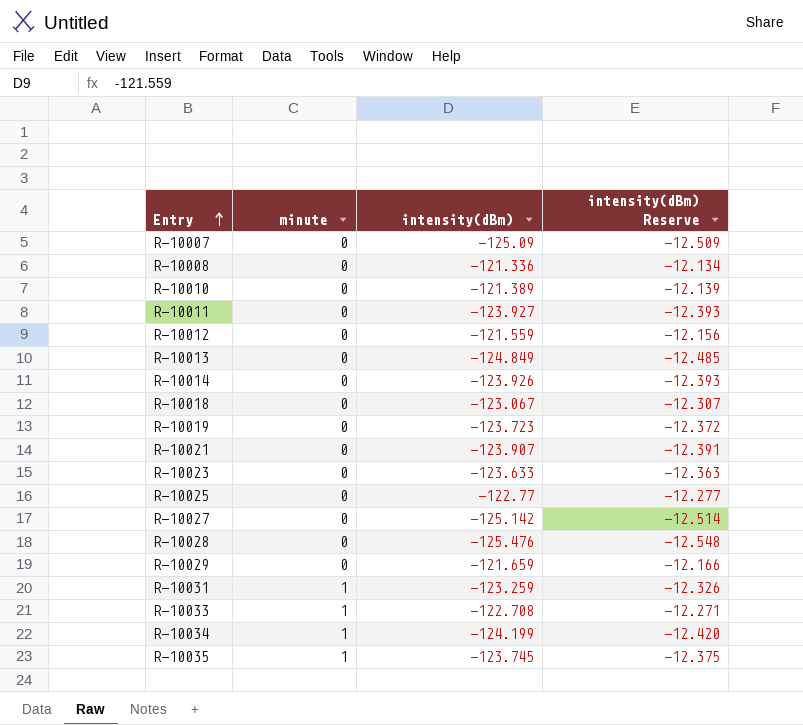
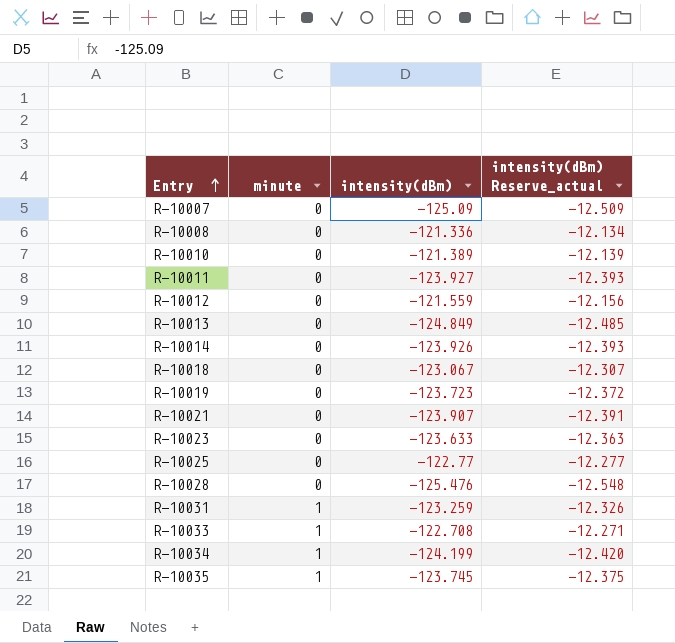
column name: intensity(dBm) Reserve -> intensity(dBm) Reserve_actual
row R-10027: 0 | -125.142 | -12.514 -> none
row R-10029: 0 | -121.659 | -12.166 -> none

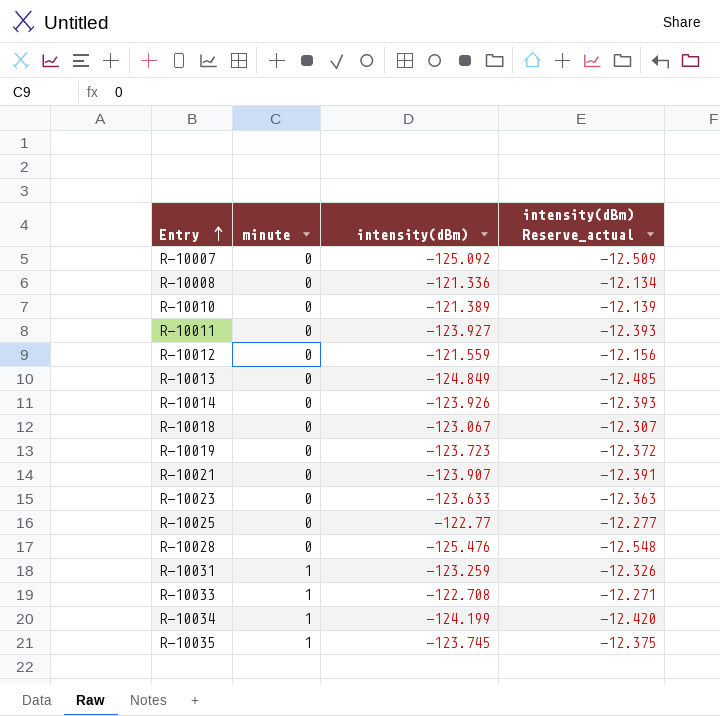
R-10007 | intensity(dBm): -125.09 -> -125.092

